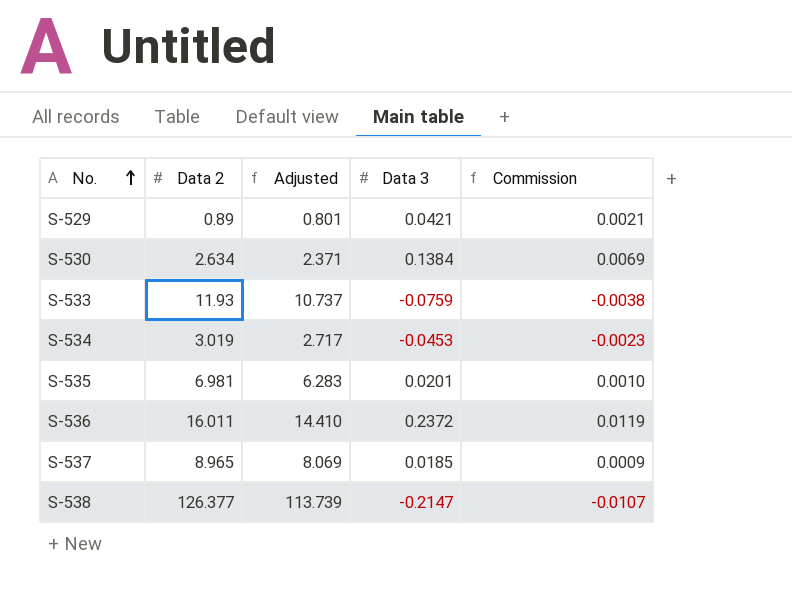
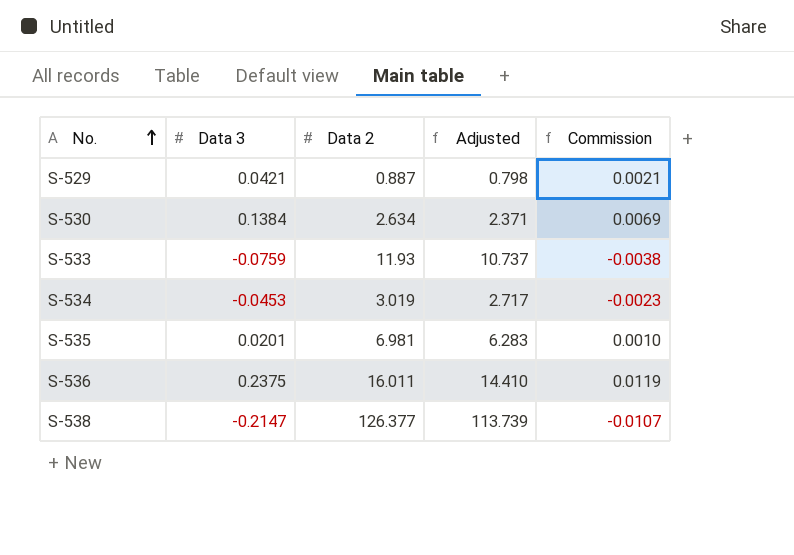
column Data 3 | position: 4 -> 2
row S-537: 8.965 | 8.069 | 0.0185 | 0.0009 -> none
S-529 | Data 2: 0.89 -> 0.887
S-529 | Adjusted: 0.801 -> 0.798
S-536 | Data 3: 0.2372 -> 0.2375

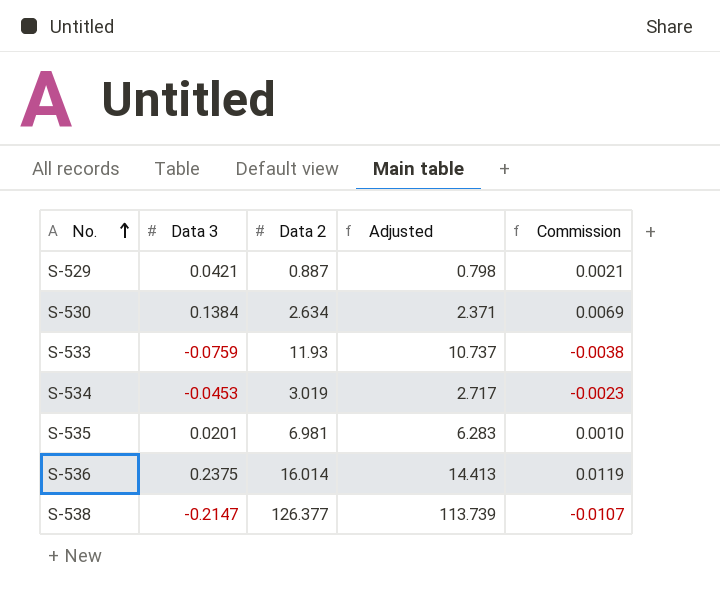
S-536 | Data 2: 16.011 -> 16.014
S-536 | Adjusted: 14.410 -> 14.413

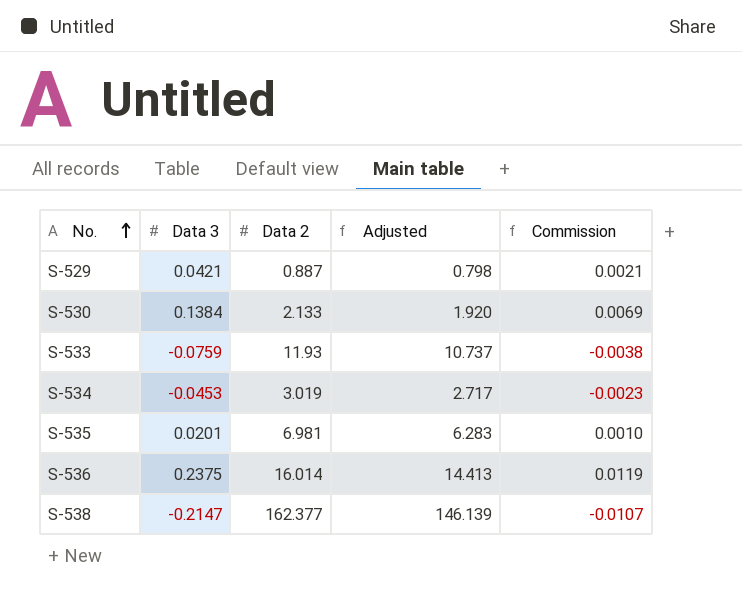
S-530 | Data 2: 2.634 -> 2.133
S-530 | Adjusted: 2.371 -> 1.920
S-538 | Data 2: 126.377 -> 162.377
S-538 | Adjusted: 113.739 -> 146.139

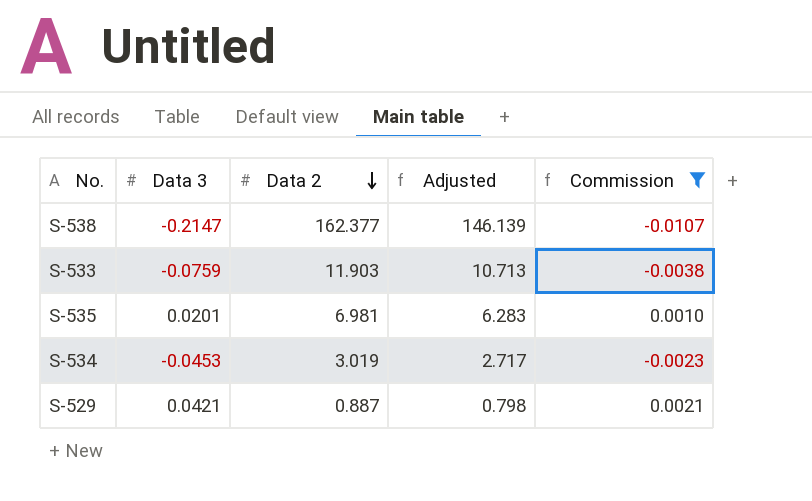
filter: none -> Commission <= 0.0021
row order: No. ascending -> Data 2 descending
S-533 | Data 2: 11.93 -> 11.903
S-533 | Adjusted: 10.737 -> 10.713

